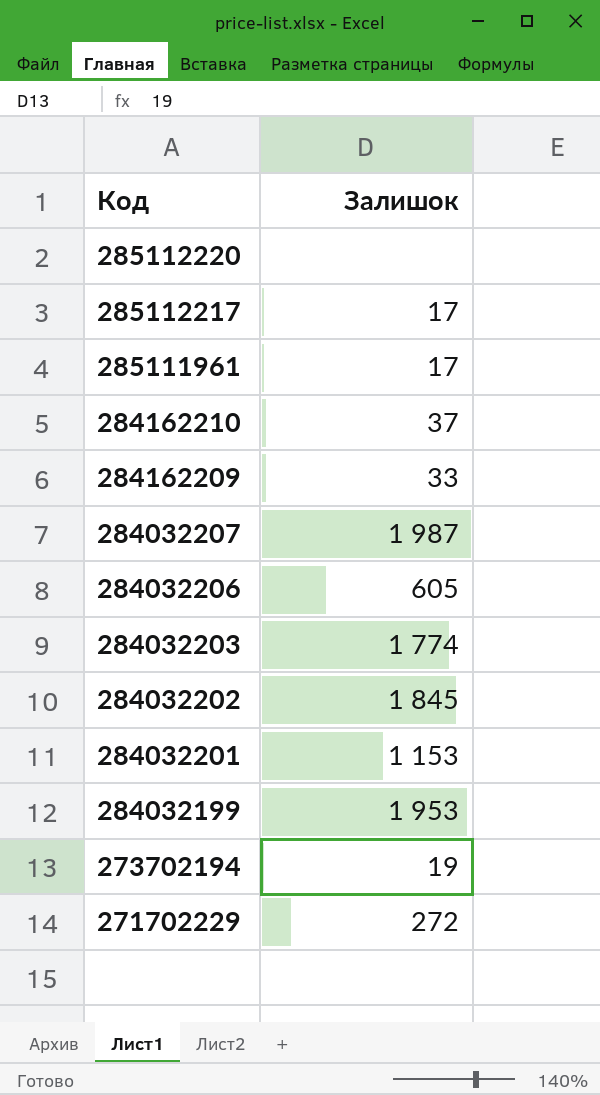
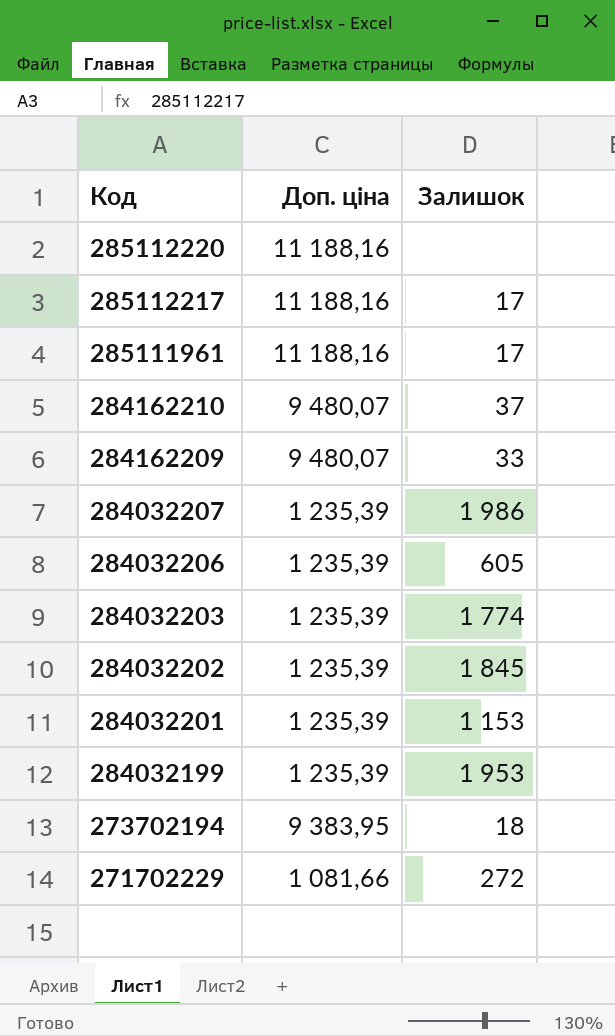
column Доп. ціна | position: none -> 2
284032207 | Залишок: 1 987 -> 1 986
273702194 | Залишок: 19 -> 18

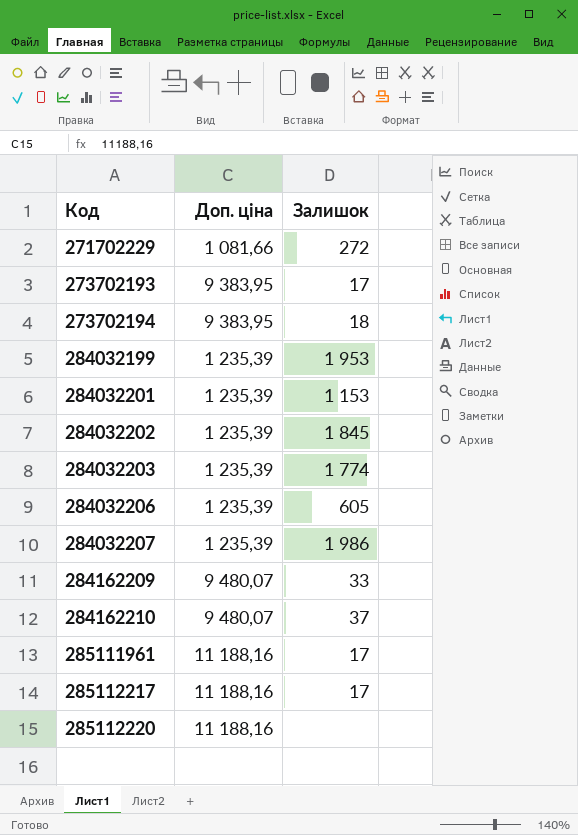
row order: Код descending -> Код ascending
row 273702193: none -> 9 383,95 | 17

